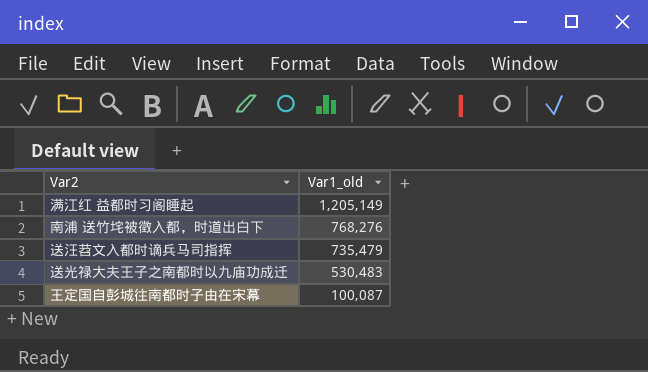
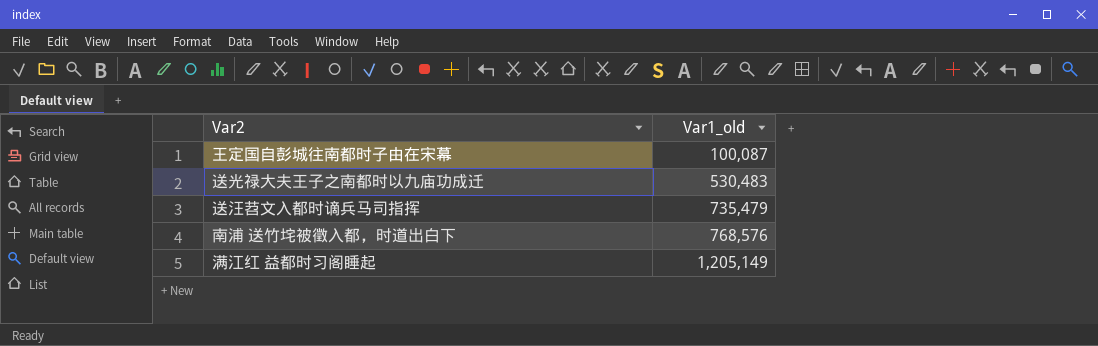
row order: Var1_old descending -> Var1_old ascending
南浦 送竹垞被徵入都，时道出白下 | Var1_old: 768,276 -> 768,576

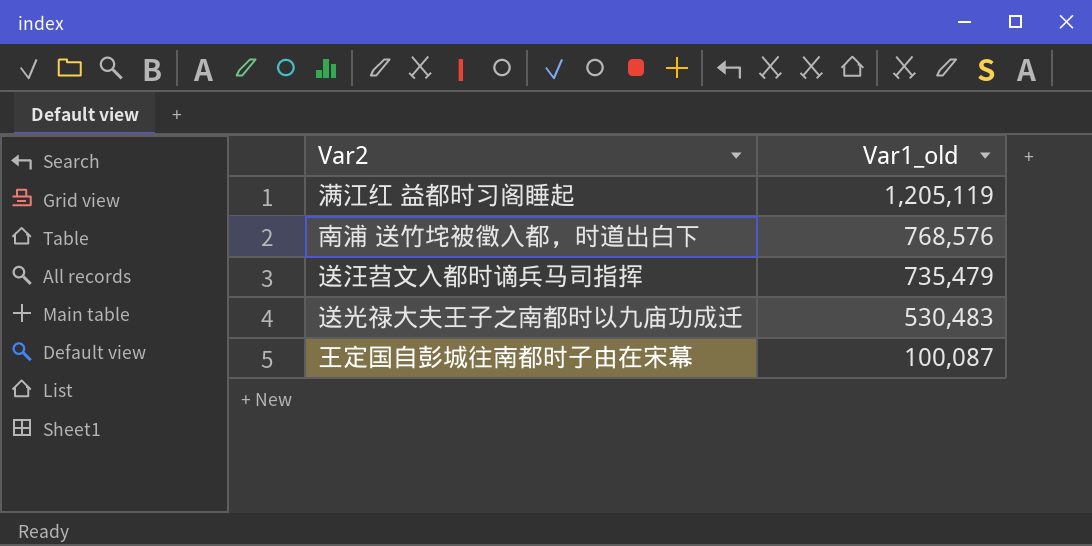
row order: Var1_old ascending -> Var1_old descending
满江红 益都时习阁睡起 | Var1_old: 1,205,149 -> 1,205,119

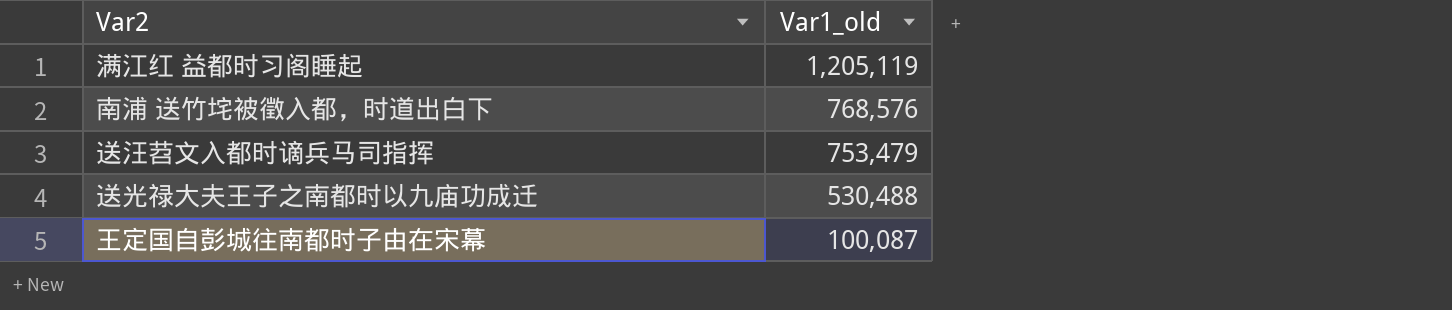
送汪苕文入都时谪兵马司指挥 | Var1_old: 735,479 -> 753,479
送光禄大夫王子之南都时以九庙功成迁 | Var1_old: 530,483 -> 530,488

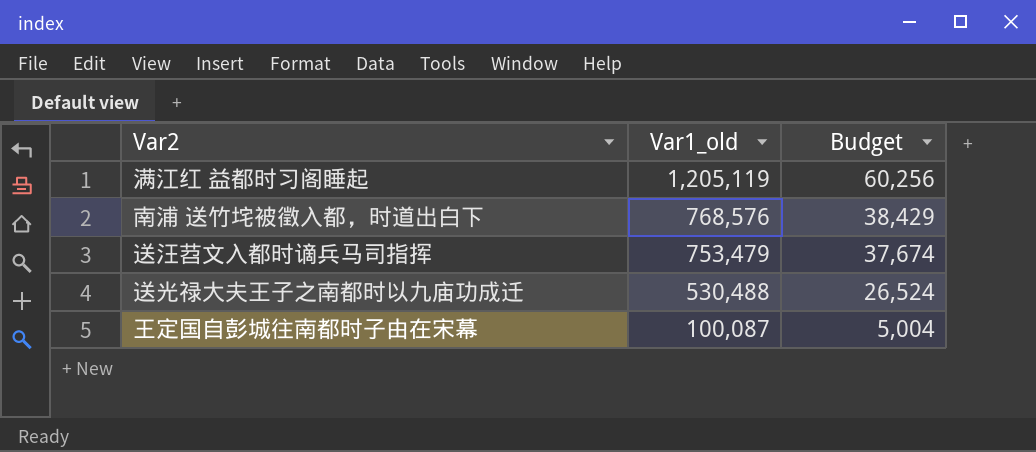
column Budget | formula: none -> [Var1_old] * 0.05

